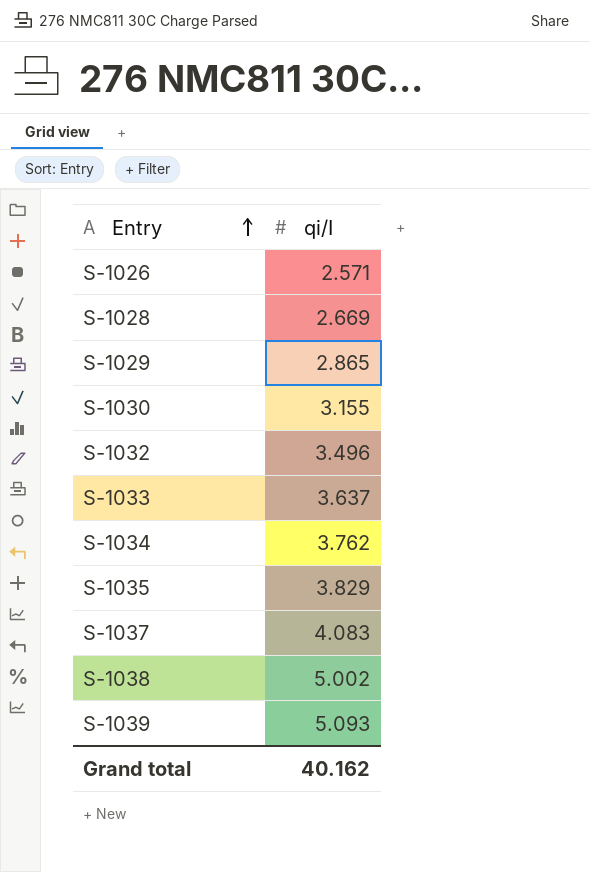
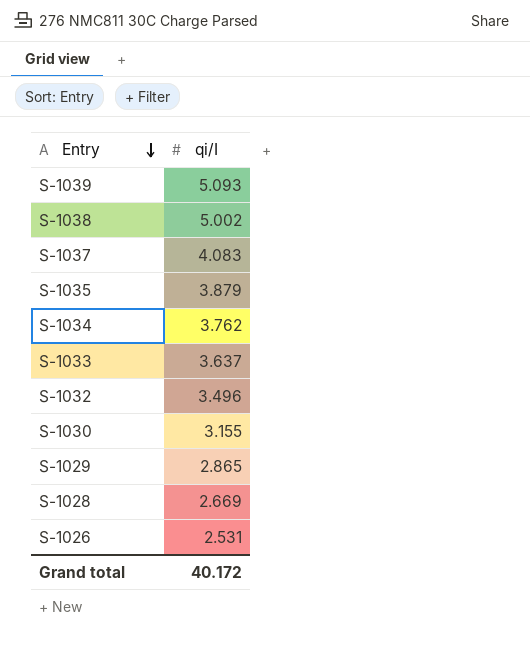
row order: Entry ascending -> Entry descending
S-1035 | qi/I: 3.829 -> 3.879
S-1026 | qi/I: 2.571 -> 2.531
Grand total | qi/I: 40.162 -> 40.172

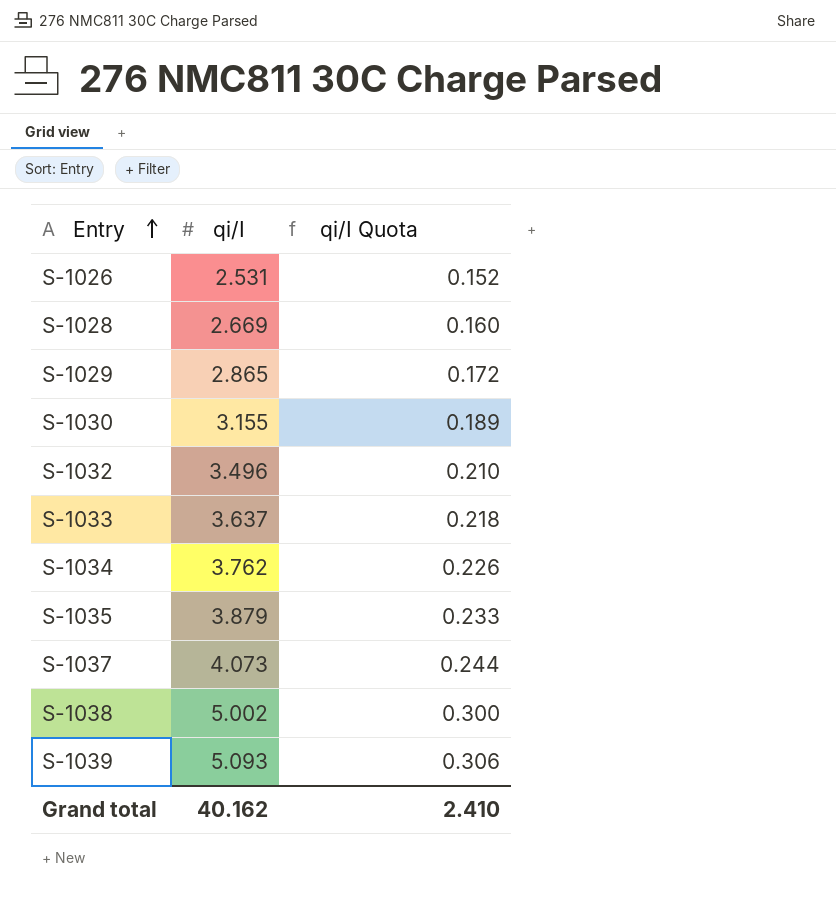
row order: Entry descending -> Entry ascending
column qi/I Quota | formula: none -> [qi/I] * 0.06
S-1037 | qi/I: 4.083 -> 4.073
Grand total | qi/I: 40.172 -> 40.162

